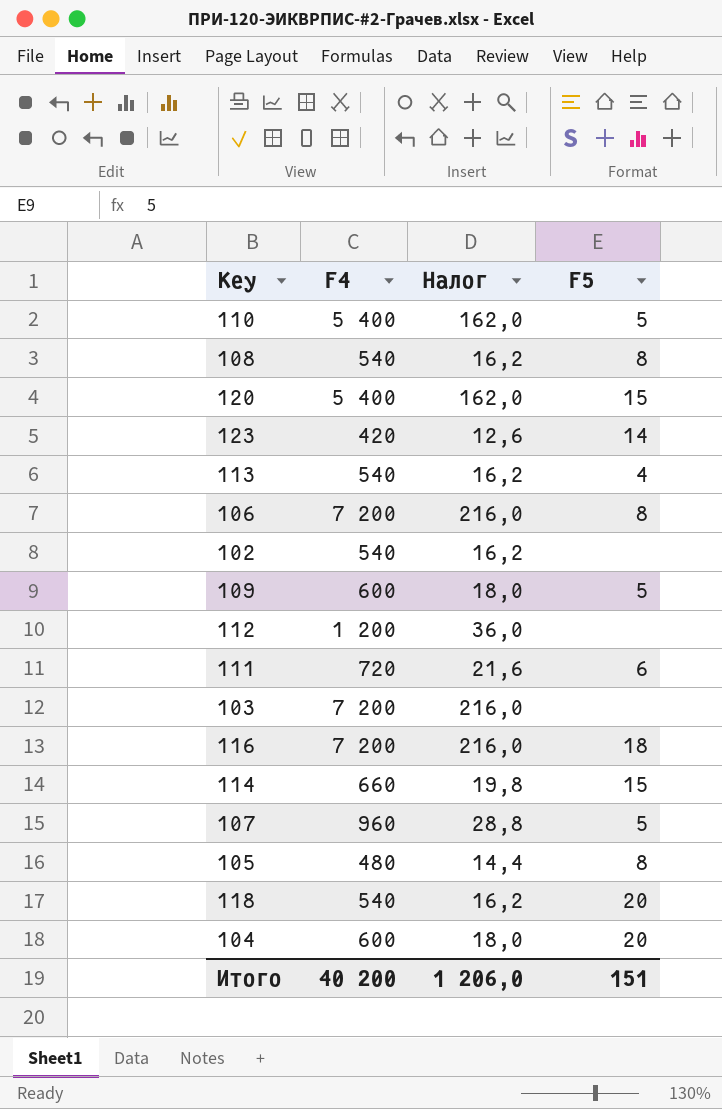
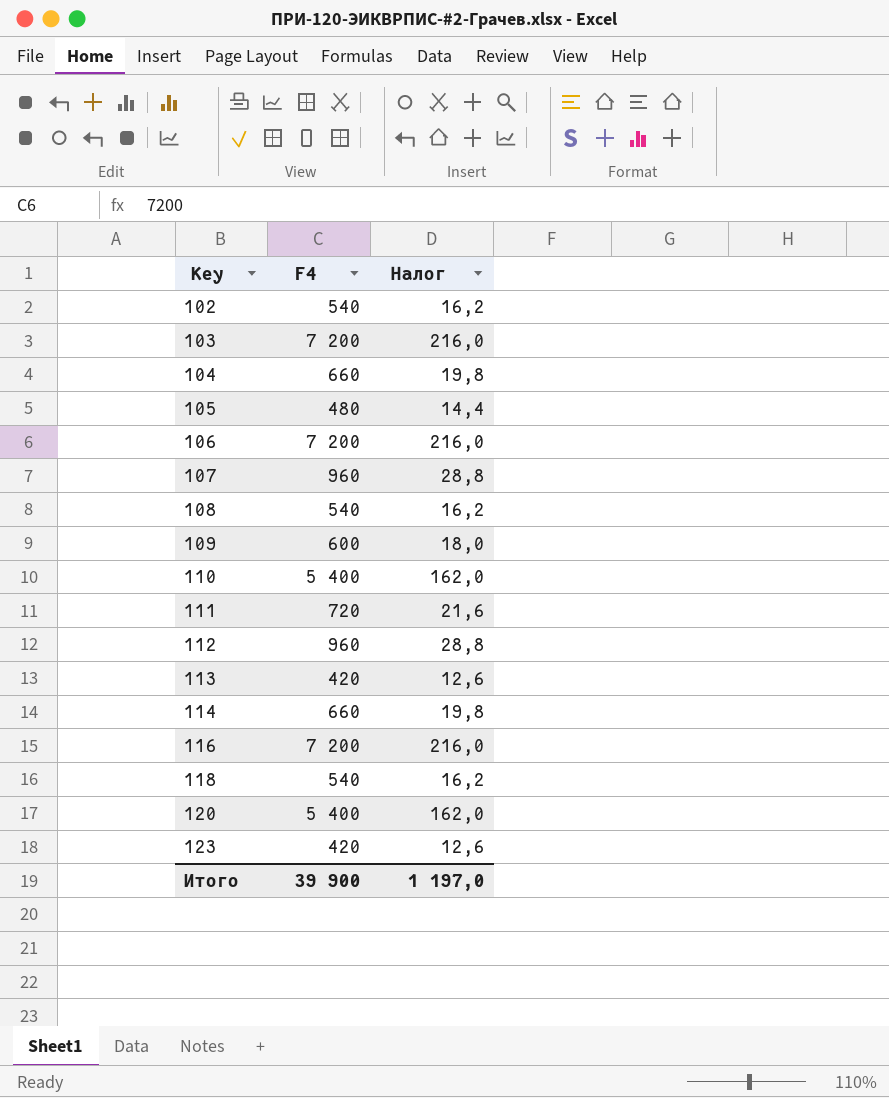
row order: none -> Key ascending
column F5 | position: 4 -> none
104 | F4: 600 -> 660
104 | Налог: 18,0 -> 19,8
112 | F4: 1 200 -> 960
112 | Налог: 36,0 -> 28,8
113 | F4: 540 -> 420
113 | Налог: 16,2 -> 12,6
Итого | F4: 40 200 -> 39 900
Итого | Налог: 1 206,0 -> 1 197,0

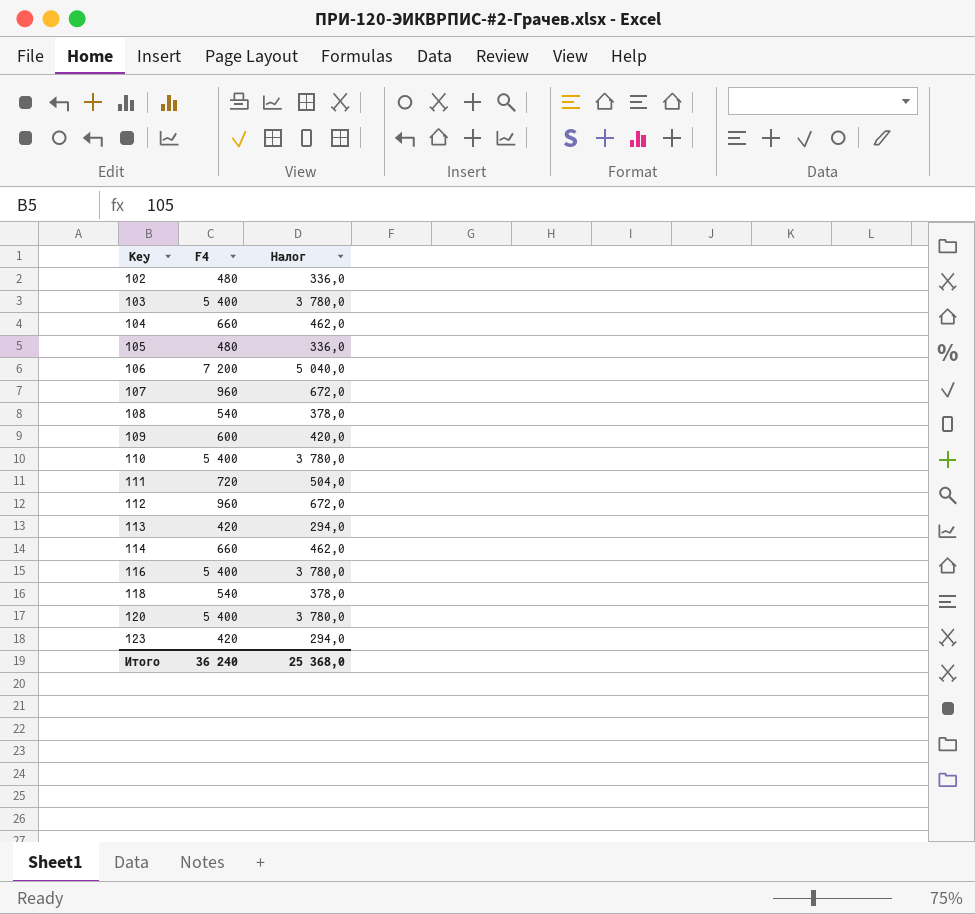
column Налог | formula: [F4] * 0,03 -> [F4] * 0,7
102 | F4: 540 -> 480
103 | F4: 7 200 -> 5 400
116 | F4: 7 200 -> 5 400
Итого | F4: 39 900 -> 36 240
Итого | Налог: 1 197,0 -> 25 368,0

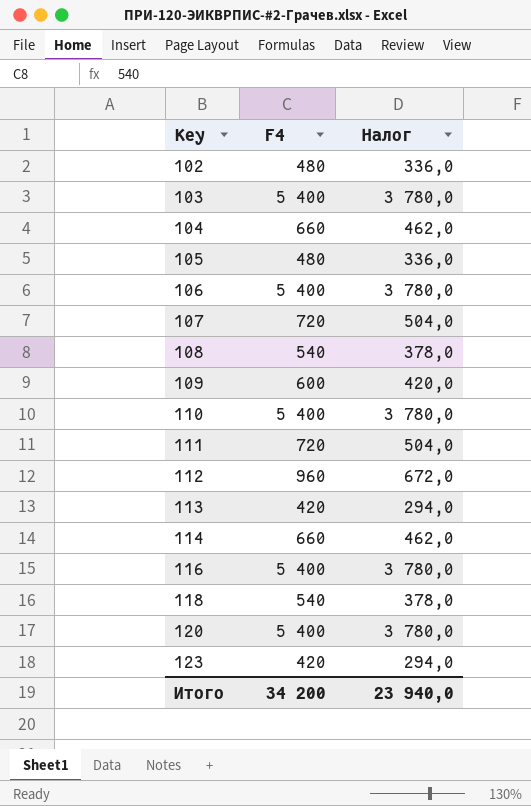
106 | F4: 7 200 -> 5 400
106 | Налог: 5 040,0 -> 3 780,0
107 | F4: 960 -> 720
107 | Налог: 672,0 -> 504,0
Итого | F4: 36 240 -> 34 200
Итого | Налог: 25 368,0 -> 23 940,0

